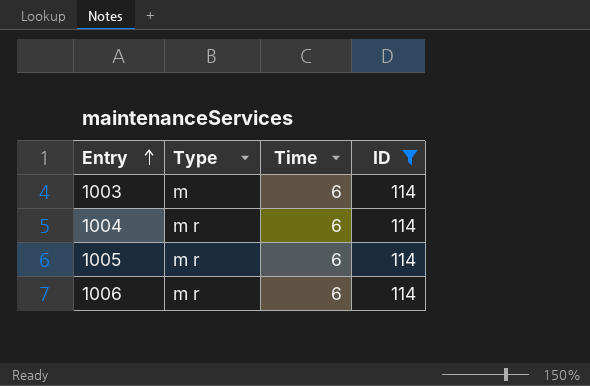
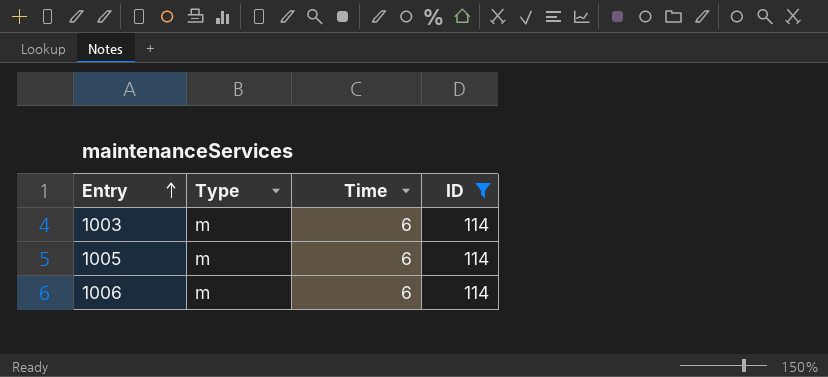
row 1004: m r | 6 | 114 -> none
1005 | Type: m r -> m
1006 | Type: m r -> m

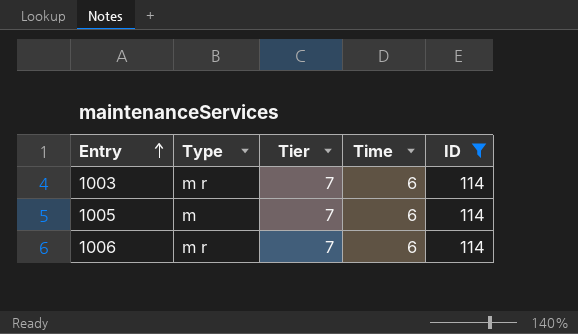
column Tier | position: none -> 3
1003 | Type: m -> m r
1006 | Type: m -> m r

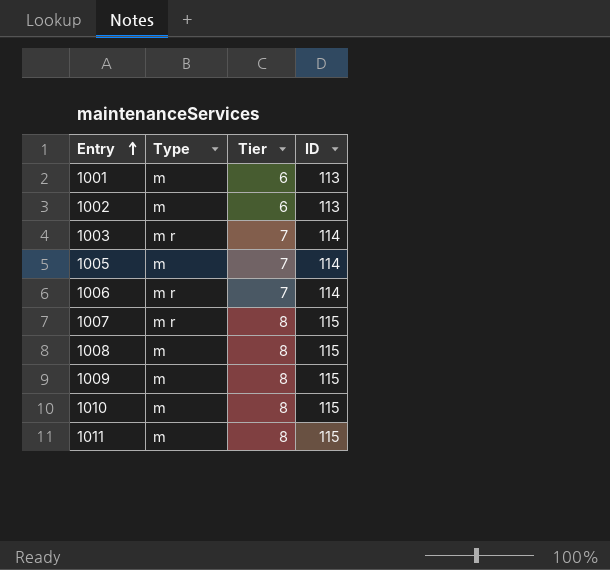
filter: ID = 114 -> none
column Time | position: 4 -> none

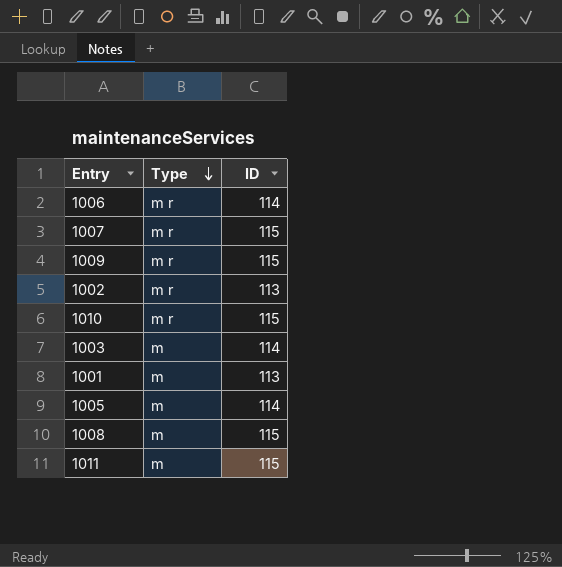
row order: Entry ascending -> Type descending
column Tier | position: 3 -> none
1009 | Type: m -> m r
1002 | Type: m -> m r
1010 | Type: m -> m r
1003 | Type: m r -> m

